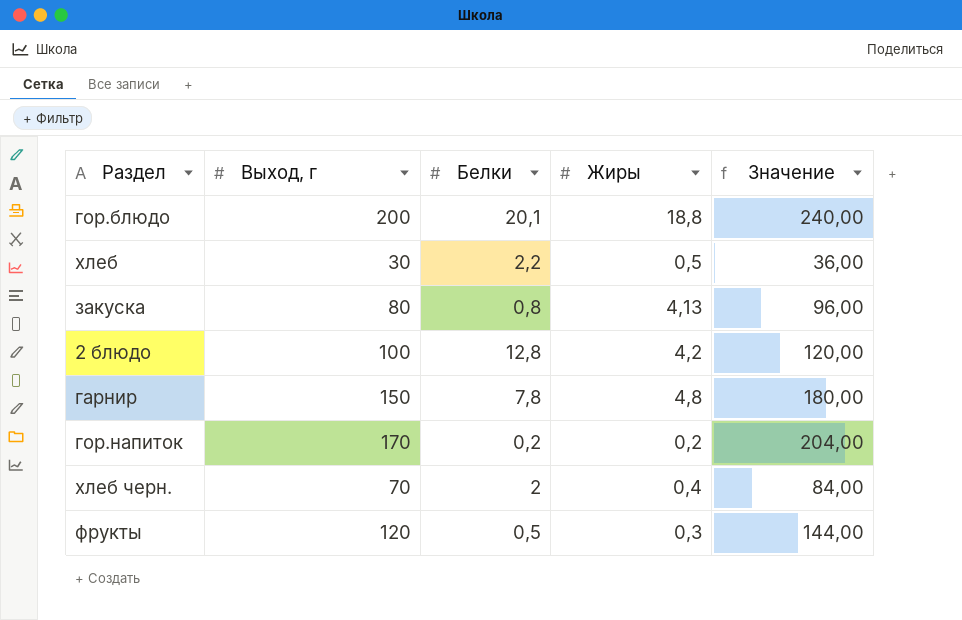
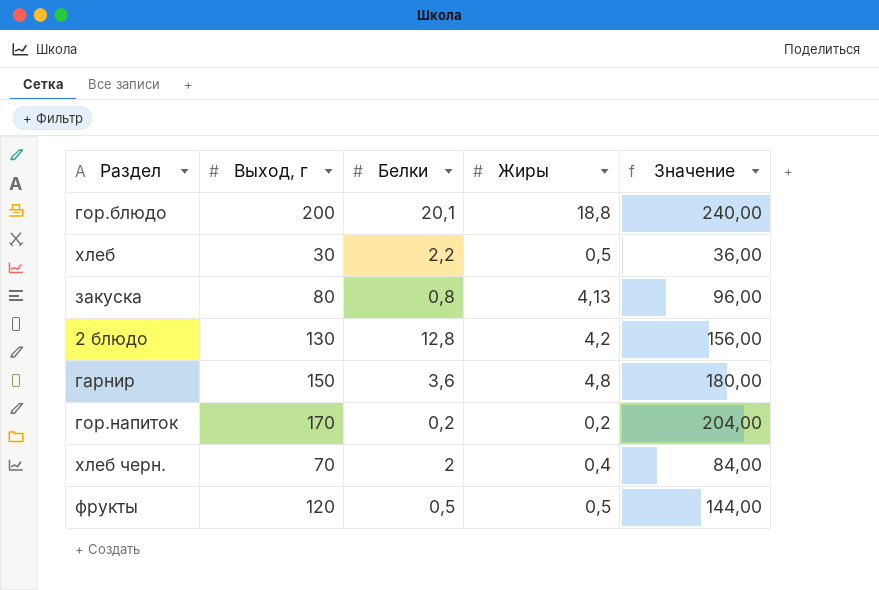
2 блюдо | Выход, г: 100 -> 130
2 блюдо | Значение: 120,00 -> 156,00
гарнир | Белки: 7,8 -> 3,6
фрукты | Жиры: 0,3 -> 0,5

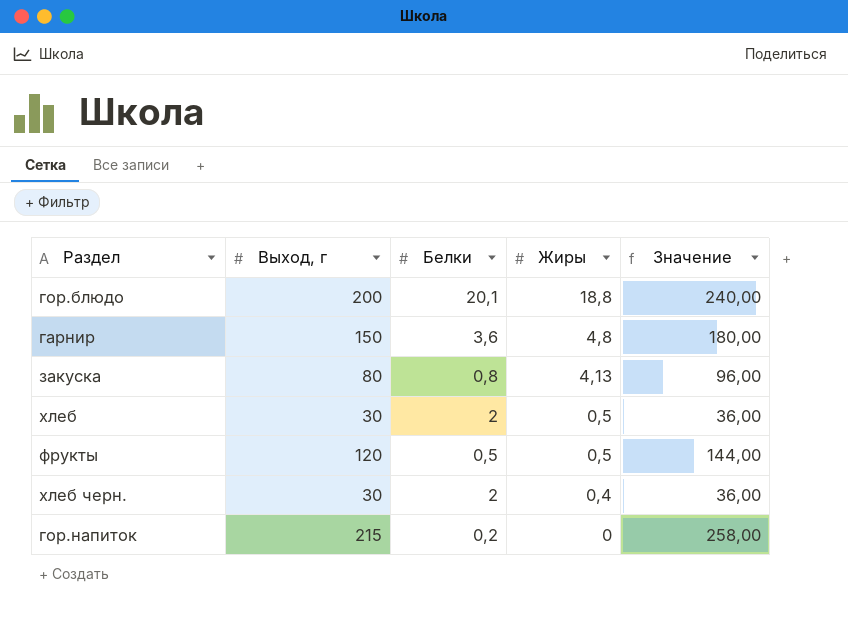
row order: none -> Жиры descending
row 2 блюдо: 130 | 12,8 | 4,2 | 156,00 -> none
хлеб | Белки: 2,2 -> 2
хлеб черн. | Выход, г: 70 -> 30
хлеб черн. | Значение: 84,00 -> 36,00
гор.напиток | Выход, г: 170 -> 215
гор.напиток | Жиры: 0,2 -> 0
гор.напиток | Значение: 204,00 -> 258,00

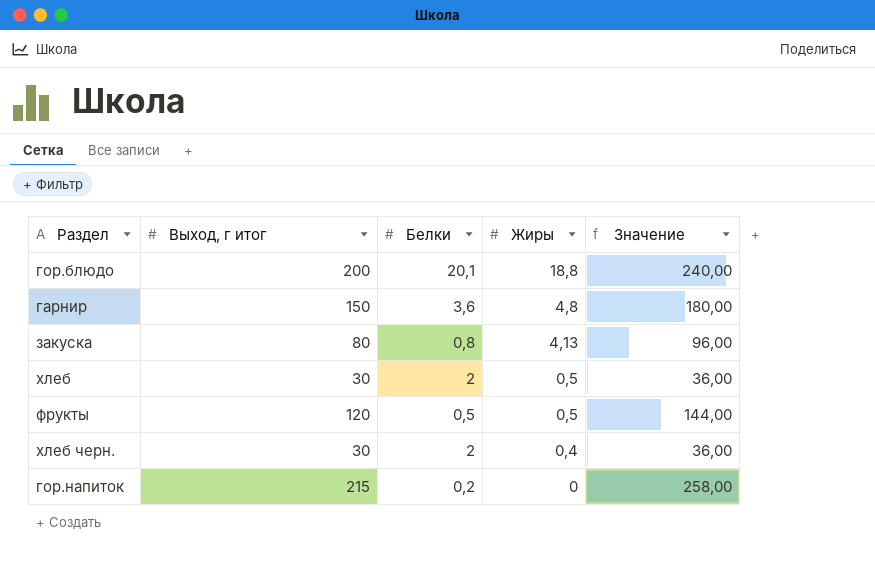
column name: Выход, г -> Выход, г итог

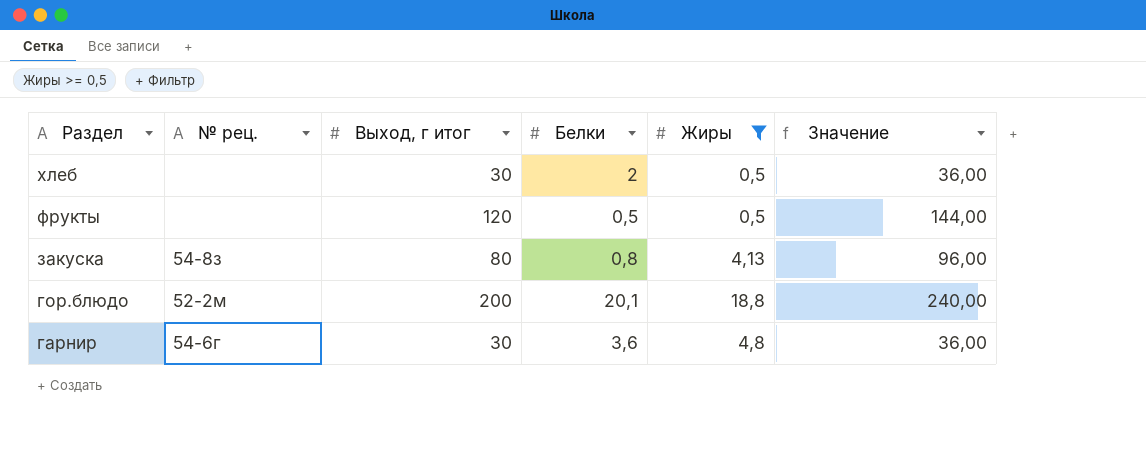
filter: none -> Жиры >= 0,5
row order: Жиры descending -> Раздел descending
column № рец. | position: none -> 2
гарнир | Выход, г итог: 150 -> 30
гарнир | Значение: 180,00 -> 36,00

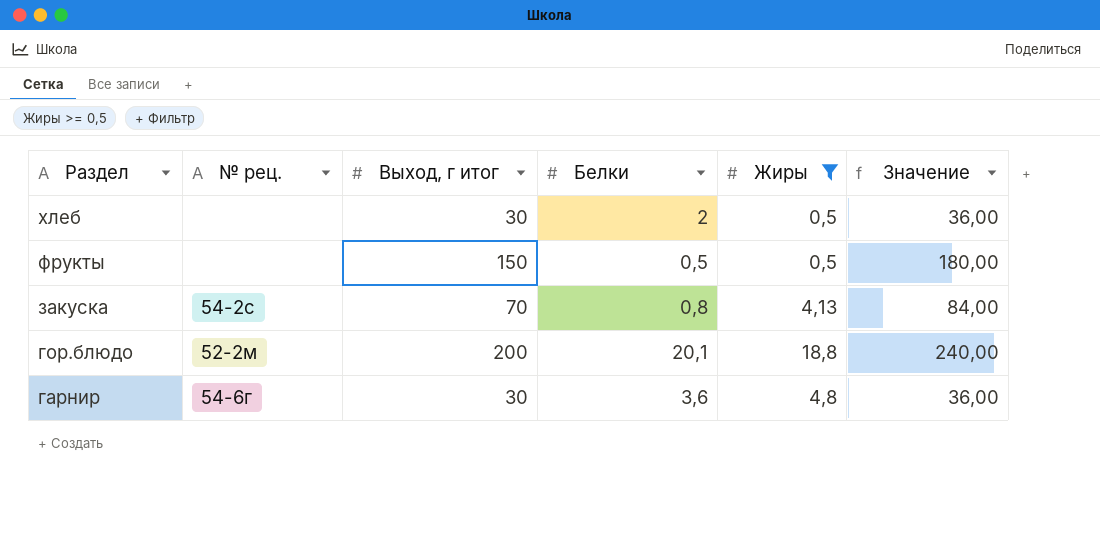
фрукты | Выход, г итог: 120 -> 150
фрукты | Значение: 144,00 -> 180,00
закуска | № рец.: 54-8з -> 54-2с
закуска | Выход, г итог: 80 -> 70
закуска | Значение: 96,00 -> 84,00

